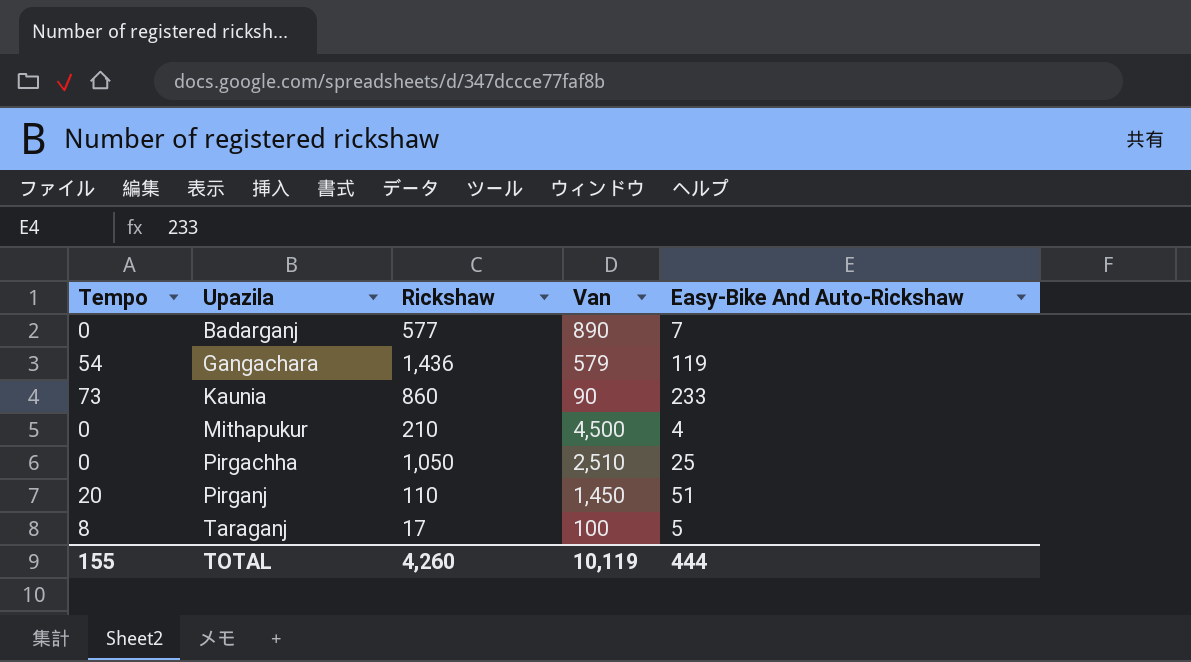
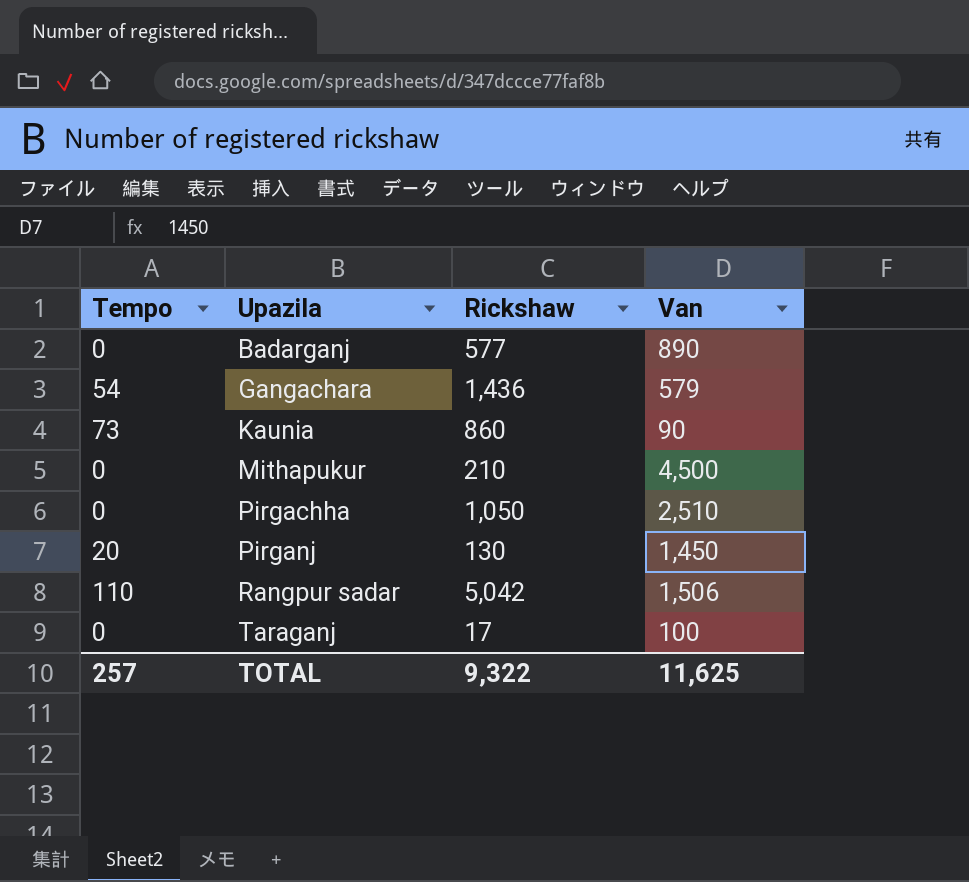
column Easy-Bike And Auto-Rickshaw | position: 5 -> none
Pirganj | Rickshaw: 110 -> 130
row Rangpur sadar: none -> 110 | 5,042 | 1,506
Taraganj | Tempo: 8 -> 0
TOTAL | Tempo: 155 -> 257
TOTAL | Rickshaw: 4,260 -> 9,322
TOTAL | Van: 10,119 -> 11,625

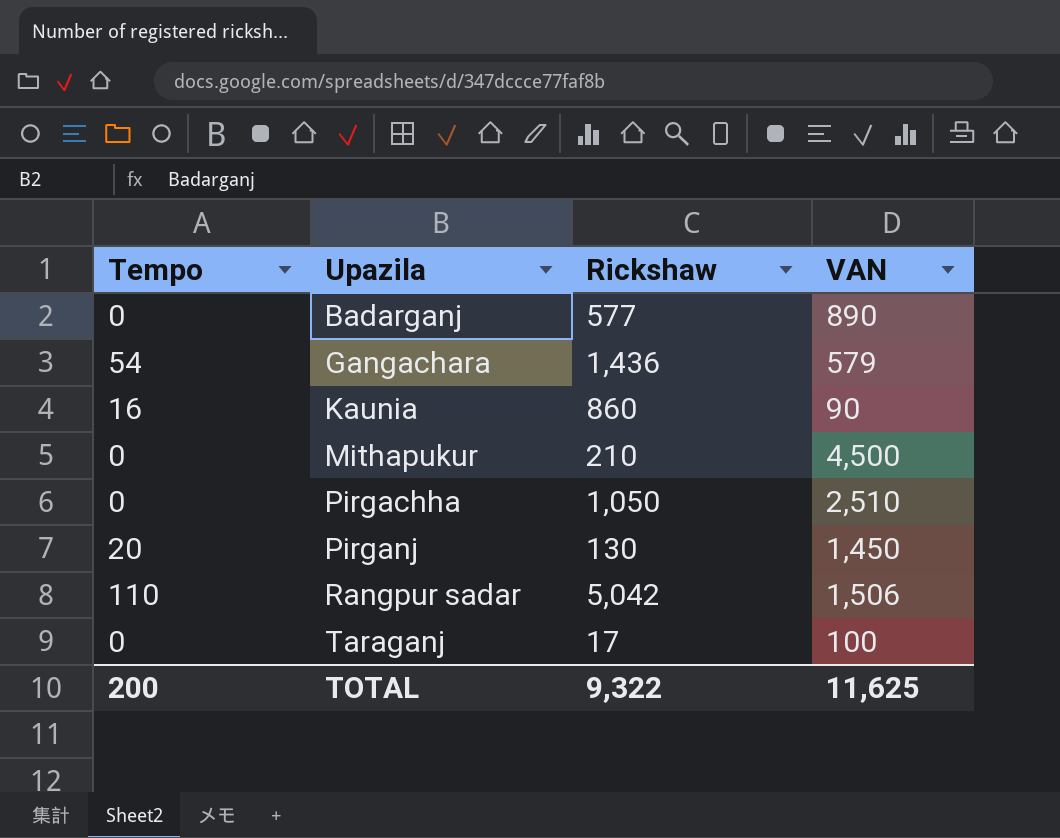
column name: Van -> VAN
Kaunia | Tempo: 73 -> 16
TOTAL | Tempo: 257 -> 200

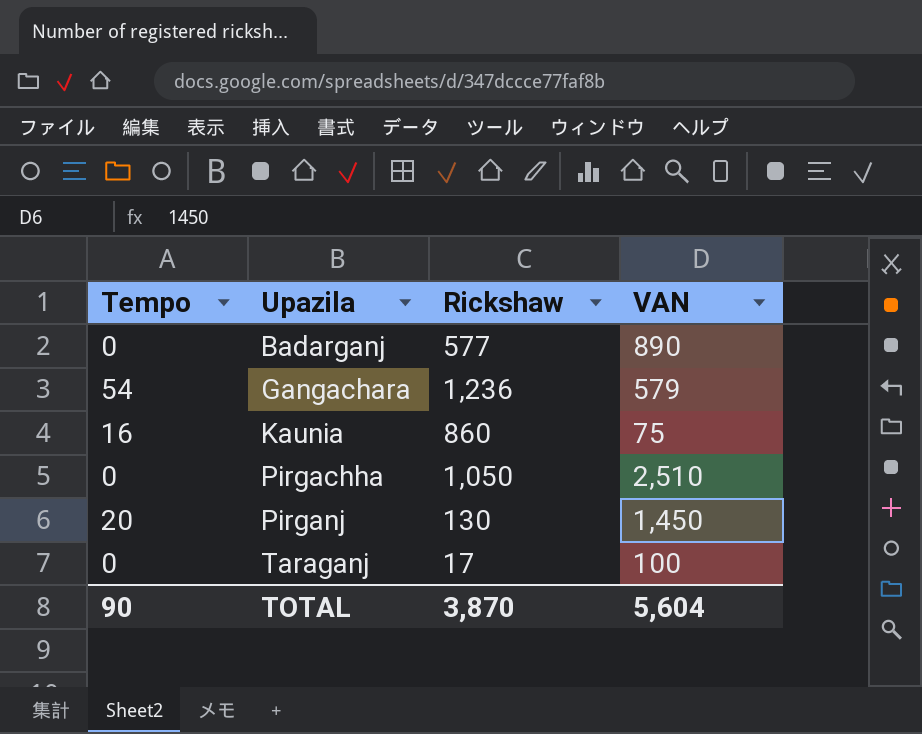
row Mithapukur: 0 | 210 | 4,500 -> none
row Rangpur sadar: 110 | 5,042 | 1,506 -> none
Gangachara | Rickshaw: 1,436 -> 1,236
Kaunia | VAN: 90 -> 75
TOTAL | Tempo: 200 -> 90
TOTAL | Rickshaw: 9,322 -> 3,870
TOTAL | VAN: 11,625 -> 5,604

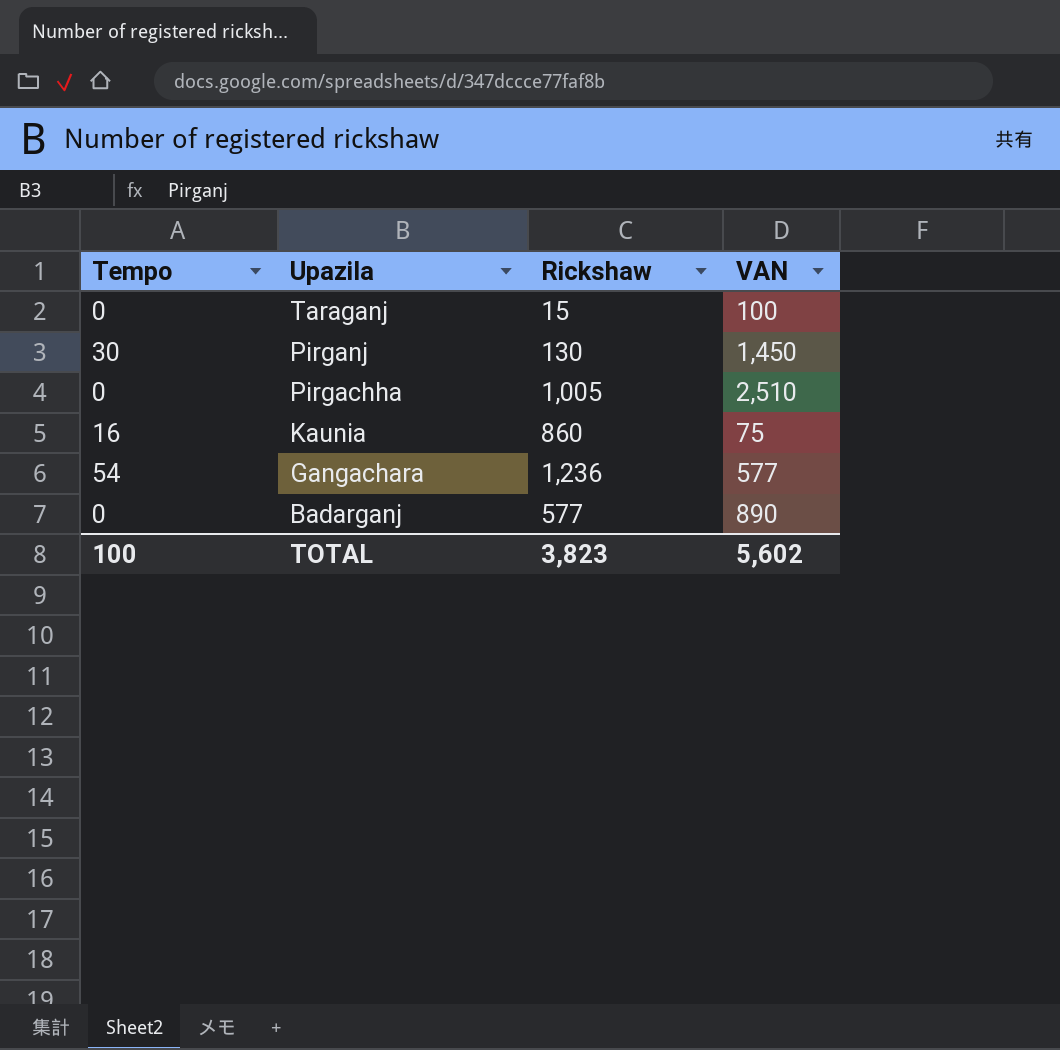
row order: Upazila ascending -> Upazila descending
Taraganj | Rickshaw: 17 -> 15
Pirganj | Tempo: 20 -> 30
Pirgachha | Rickshaw: 1,050 -> 1,005
Gangachara | VAN: 579 -> 577
TOTAL | Tempo: 90 -> 100
TOTAL | Rickshaw: 3,870 -> 3,823
TOTAL | VAN: 5,604 -> 5,602

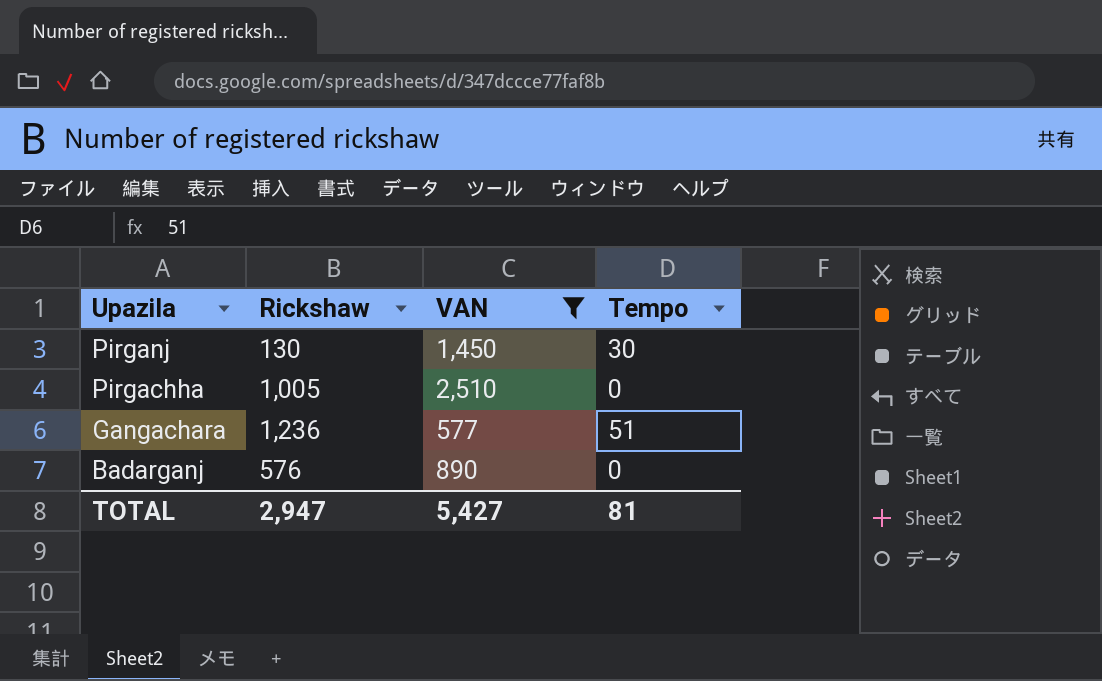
filter: none -> VAN >= 577
column Tempo | position: 1 -> 4
Gangachara | Tempo: 54 -> 51
Badarganj | Rickshaw: 577 -> 576
TOTAL | Rickshaw: 3,823 -> 2,947
TOTAL | VAN: 5,602 -> 5,427
TOTAL | Tempo: 100 -> 81

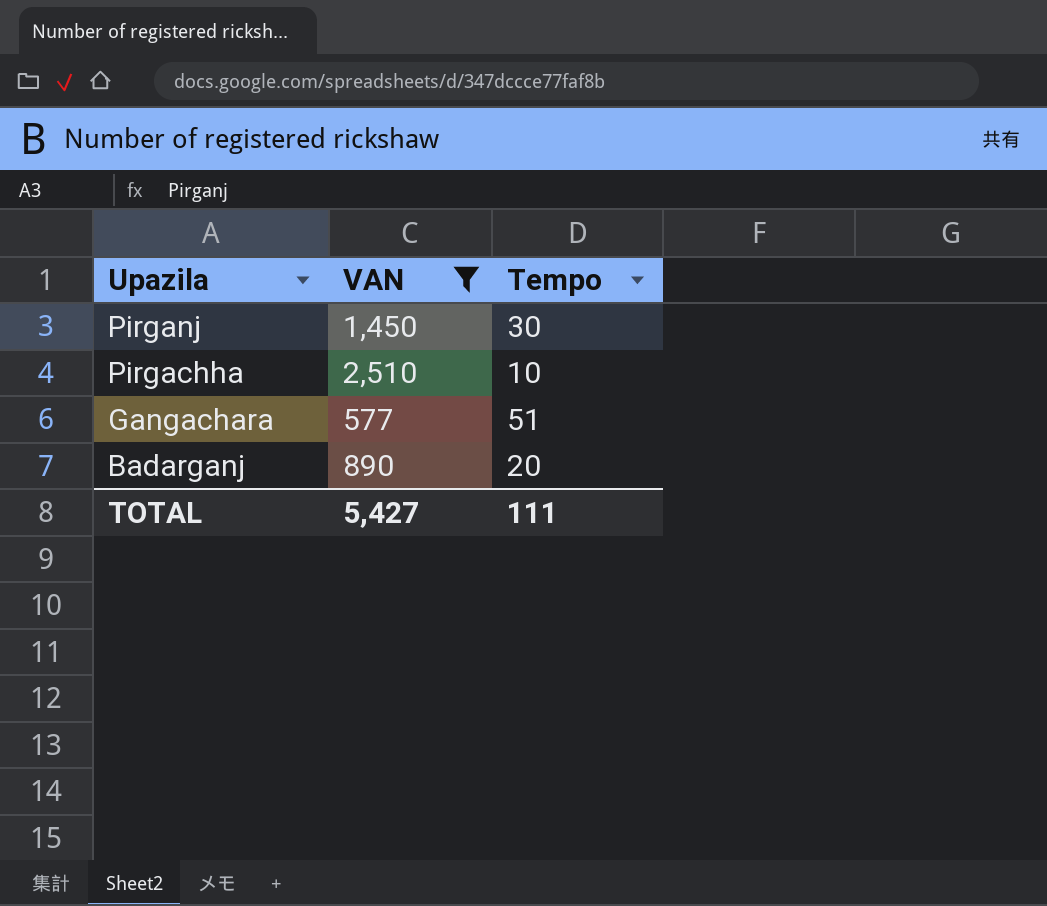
column Rickshaw | position: 2 -> none
Pirgachha | Tempo: 0 -> 10
Badarganj | Tempo: 0 -> 20
TOTAL | Tempo: 81 -> 111

